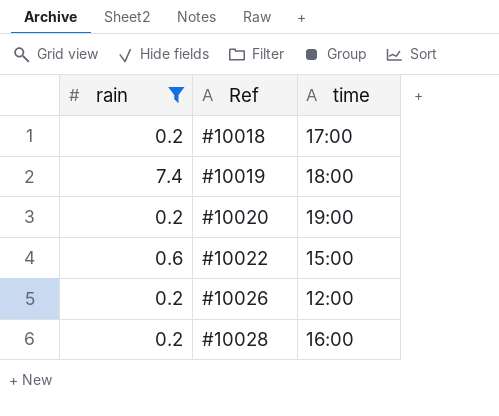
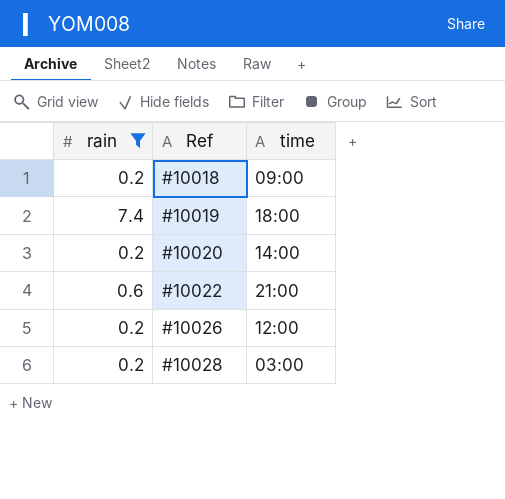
#10018 | time: 17:00 -> 09:00
#10020 | time: 19:00 -> 14:00
#10022 | time: 15:00 -> 21:00
#10028 | time: 16:00 -> 03:00

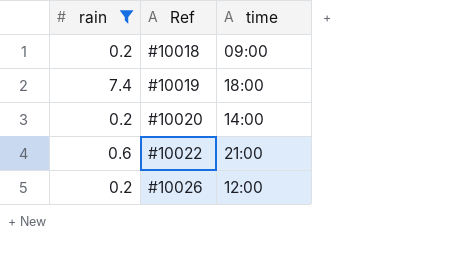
row #10028: 0.2 | 03:00 -> none

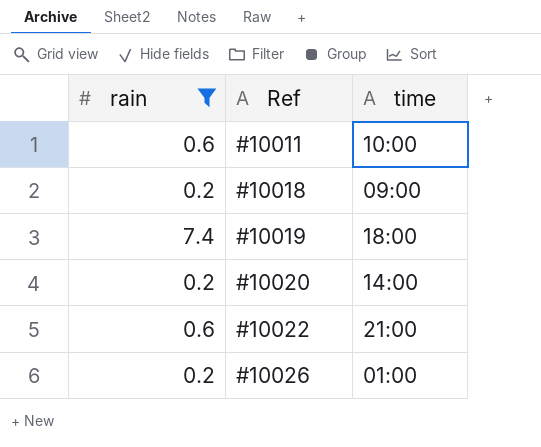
row #10011: none -> 0.6 | 10:00
#10026 | time: 12:00 -> 01:00

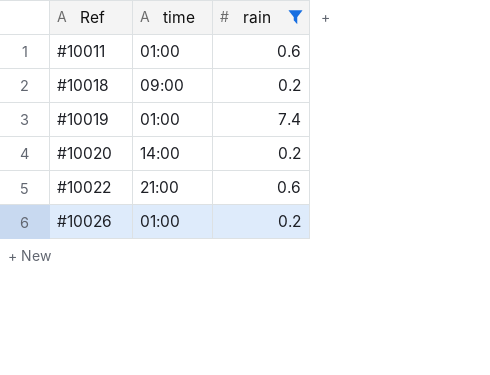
column rain | position: 1 -> 3
#10011 | time: 10:00 -> 01:00
#10019 | time: 18:00 -> 01:00

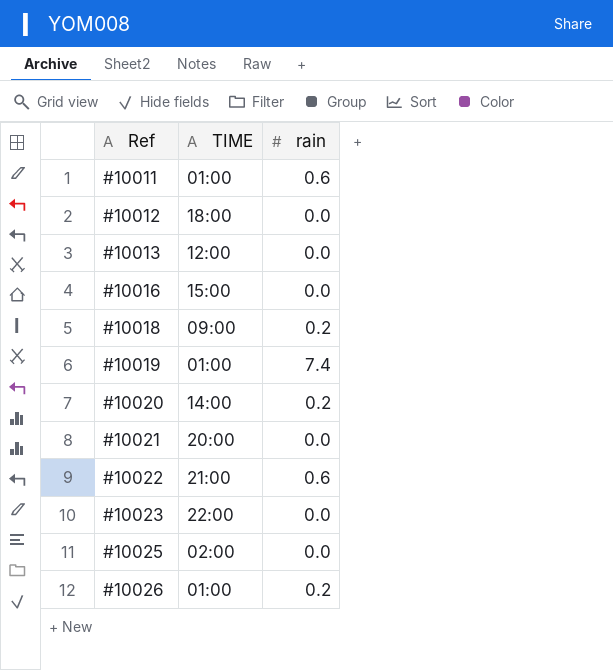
filter: rain != 0.0 -> none
column name: time -> TIME

